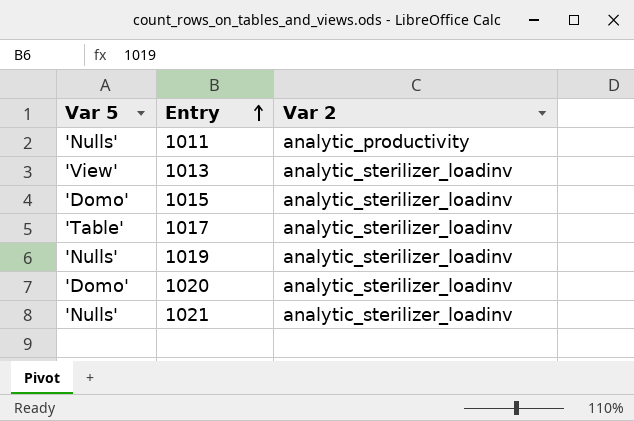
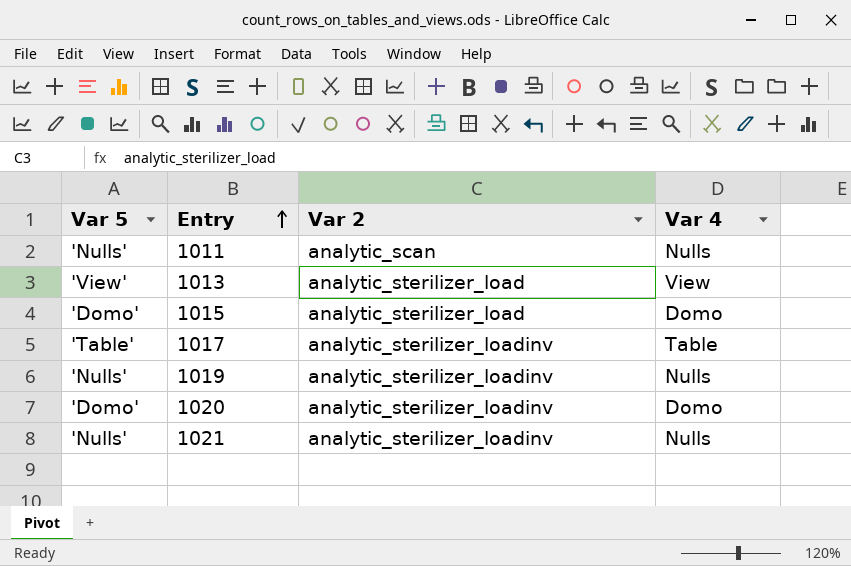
column Var 4 | position: none -> 4
1011 | Var 2: analytic_productivity -> analytic_scan
1013 | Var 2: analytic_sterilizer_loadinv -> analytic_sterilizer_load
1015 | Var 2: analytic_sterilizer_loadinv -> analytic_sterilizer_load

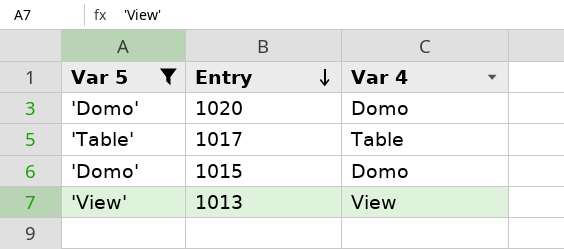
filter: none -> Var 5 != 'Nulls'
row order: Entry ascending -> Entry descending
column Var 2 | position: 3 -> none

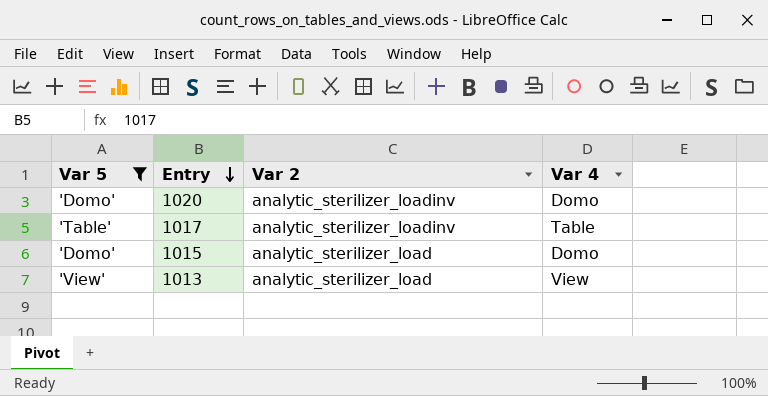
column Var 2 | position: none -> 3

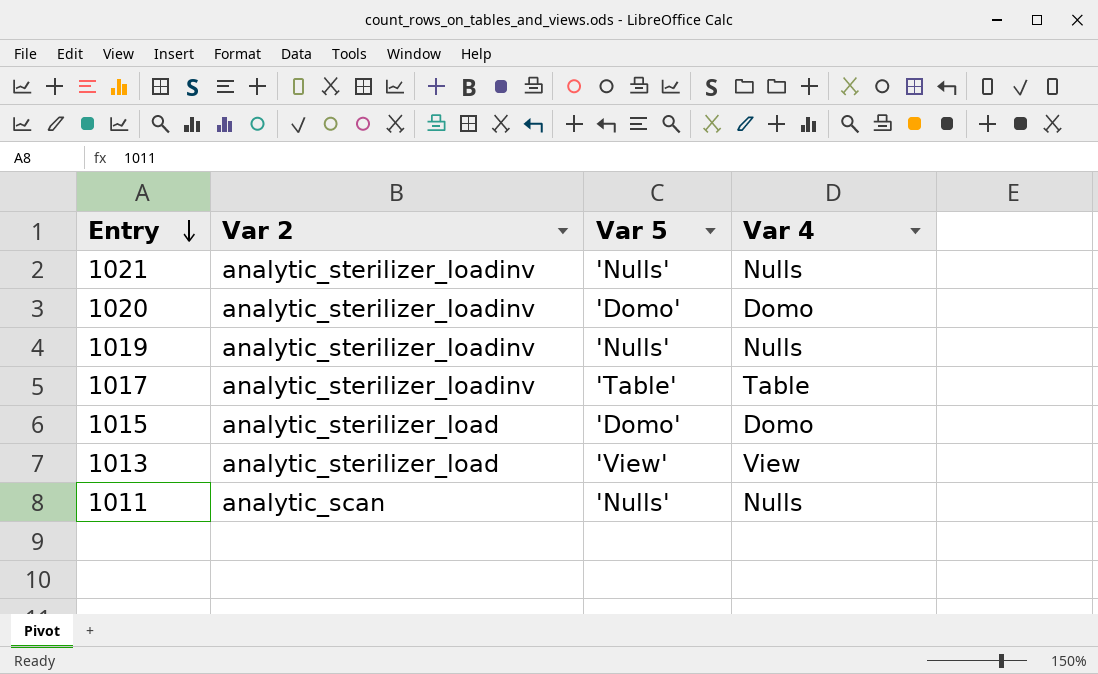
filter: Var 5 != 'Nulls' -> none
column Var 5 | position: 1 -> 3

